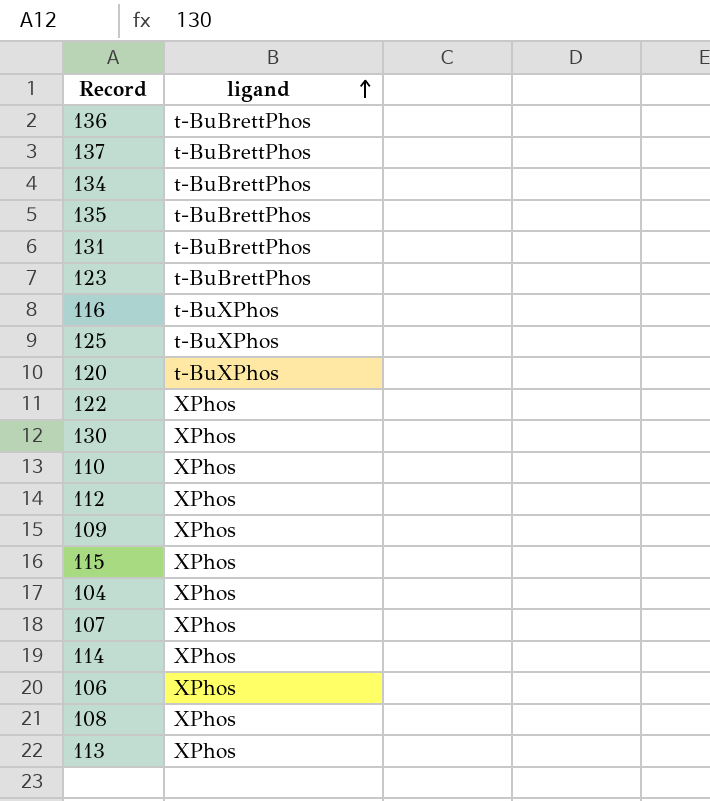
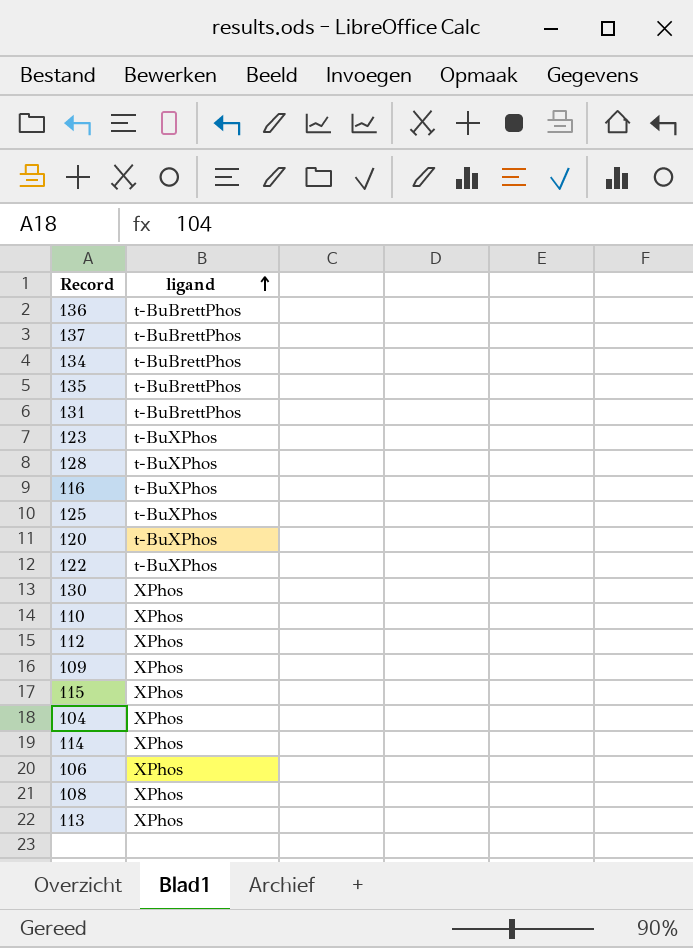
row 107: XPhos -> none
123 | ligand: t-BuBrettPhos -> t-BuXPhos
row 128: none -> t-BuXPhos
122 | ligand: XPhos -> t-BuXPhos

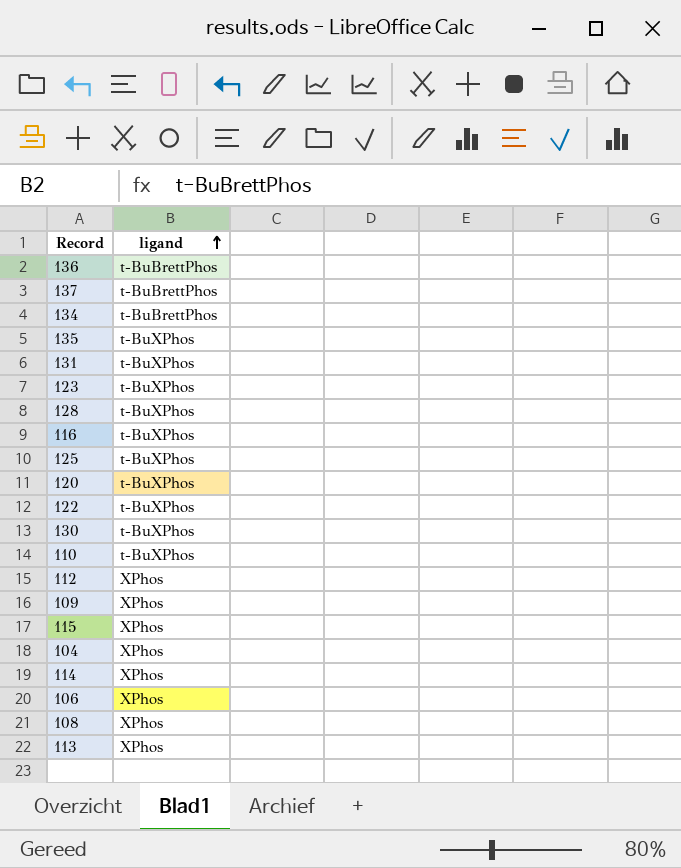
135 | ligand: t-BuBrettPhos -> t-BuXPhos
131 | ligand: t-BuBrettPhos -> t-BuXPhos
130 | ligand: XPhos -> t-BuXPhos
110 | ligand: XPhos -> t-BuXPhos

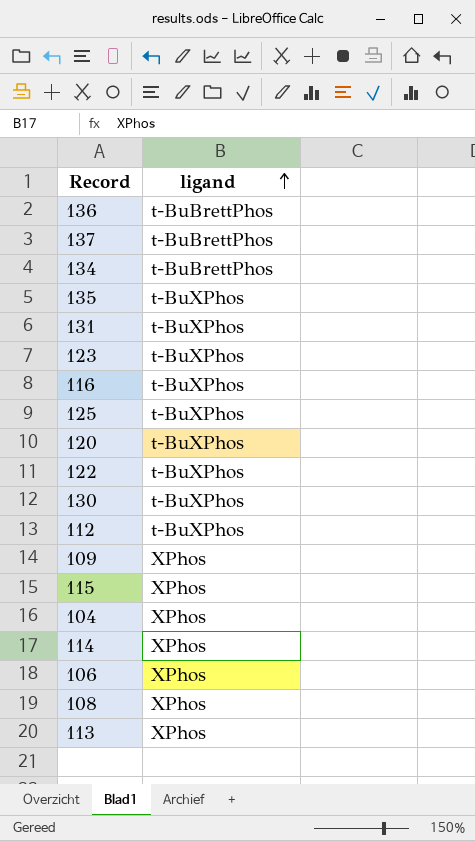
row 128: t-BuXPhos -> none
row 110: t-BuXPhos -> none
112 | ligand: XPhos -> t-BuXPhos

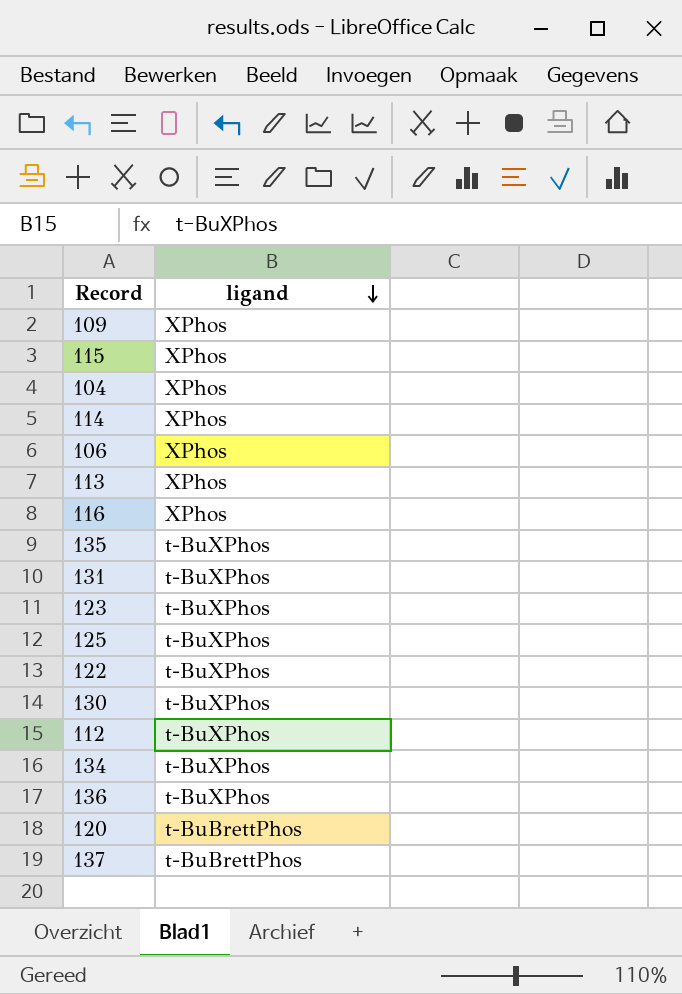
row order: ligand ascending -> ligand descending
row 108: XPhos -> none
116 | ligand: t-BuXPhos -> XPhos
134 | ligand: t-BuBrettPhos -> t-BuXPhos
136 | ligand: t-BuBrettPhos -> t-BuXPhos
120 | ligand: t-BuXPhos -> t-BuBrettPhos

